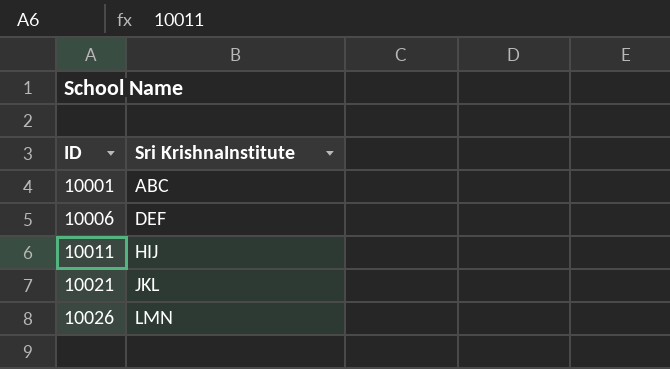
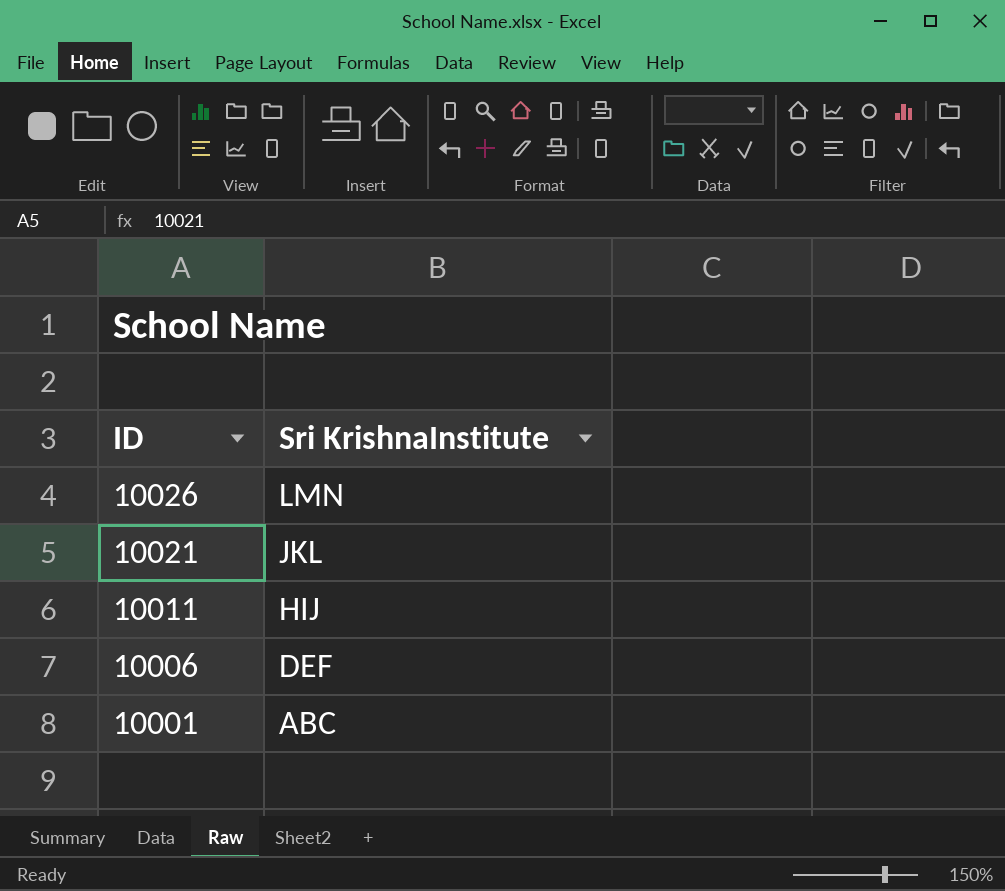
row order: ID ascending -> ID descending

